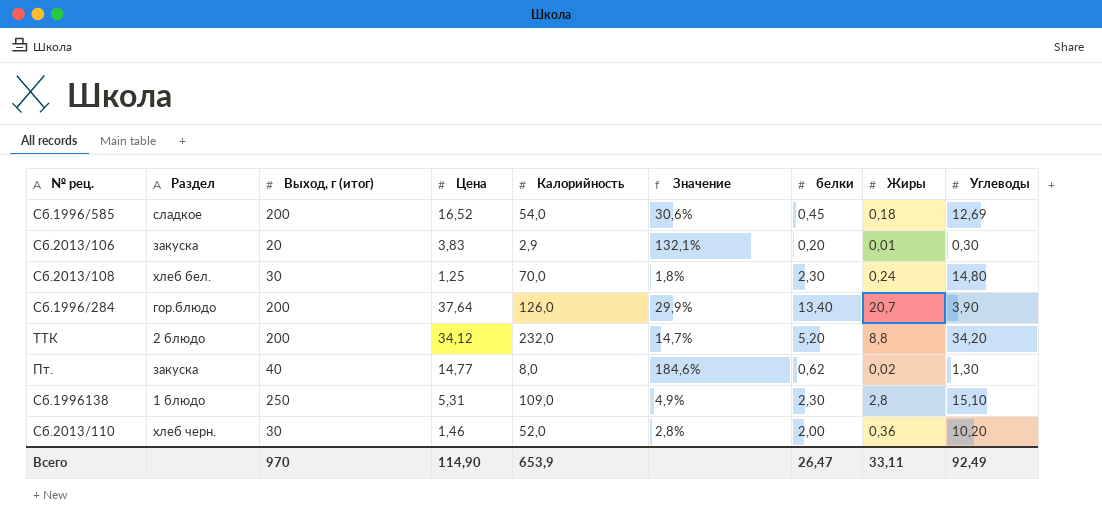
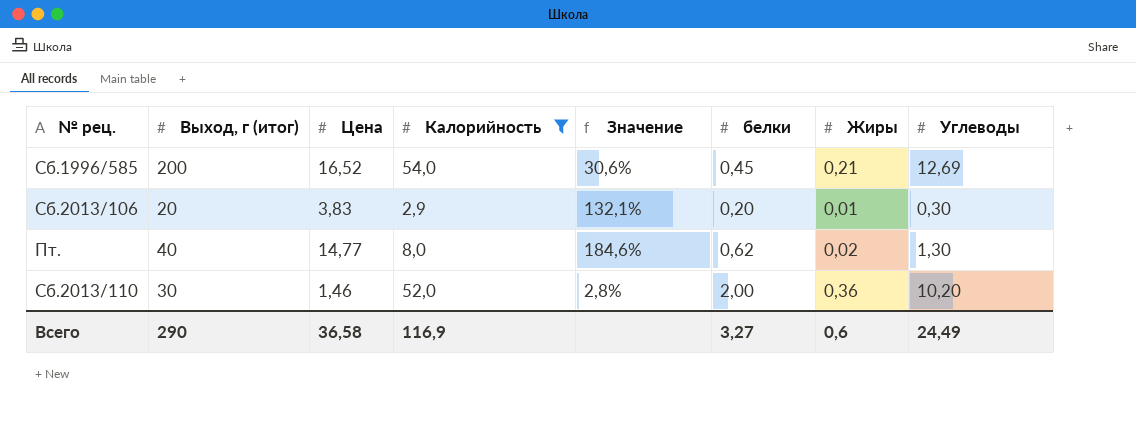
filter: none -> Калорийность <= 54,0
column Раздел | position: 2 -> none
Сб.1996/585 | Жиры: 0,18 -> 0,21
Всего | Выход, г (итог): 970 -> 290
Всего | Цена: 114,90 -> 36,58
Всего | Калорийность: 653,9 -> 116,9
Всего | белки: 26,47 -> 3,27
Всего | Жиры: 33,11 -> 0,6
Всего | Углеводы: 92,49 -> 24,49

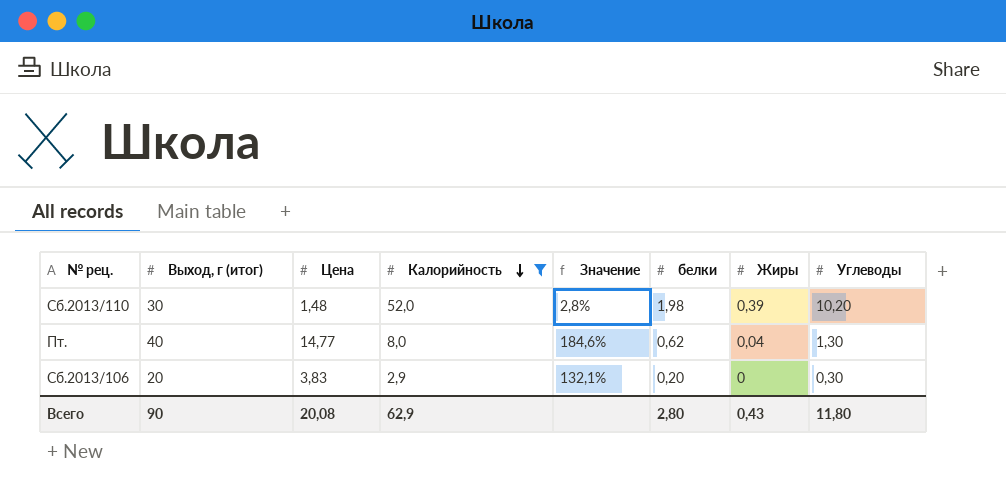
row order: none -> Калорийность descending
row Сб.1996/585: 200 | 16,52 | 54,0 | 30,6% | 0,45 | 0,21 | 12,69 -> none
Сб.2013/110 | Цена: 1,46 -> 1,48
Сб.2013/110 | белки: 2,00 -> 1,98
Сб.2013/110 | Жиры: 0,36 -> 0,39
Пт. | Жиры: 0,02 -> 0,04
Сб.2013/106 | Жиры: 0,01 -> 0
Всего | Выход, г (итог): 290 -> 90
Всего | Цена: 36,58 -> 20,08
Всего | Калорийность: 116,9 -> 62,9
Всего | белки: 3,27 -> 2,80
Всего | Жиры: 0,6 -> 0,43
Всего | Углеводы: 24,49 -> 11,80

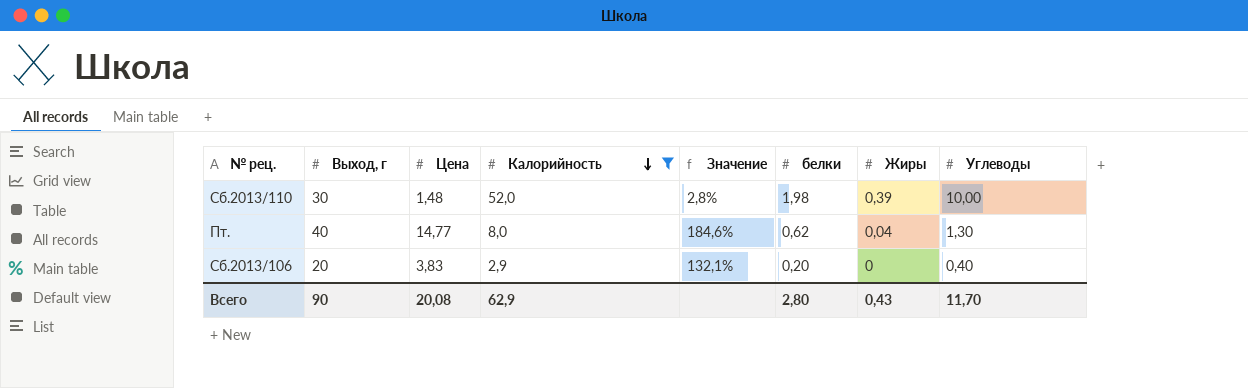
column name: Выход, г (итог) -> Выход, г
Сб.2013/110 | Углеводы: 10,20 -> 10,00
Сб.2013/106 | Углеводы: 0,30 -> 0,40
Всего | Углеводы: 11,80 -> 11,70

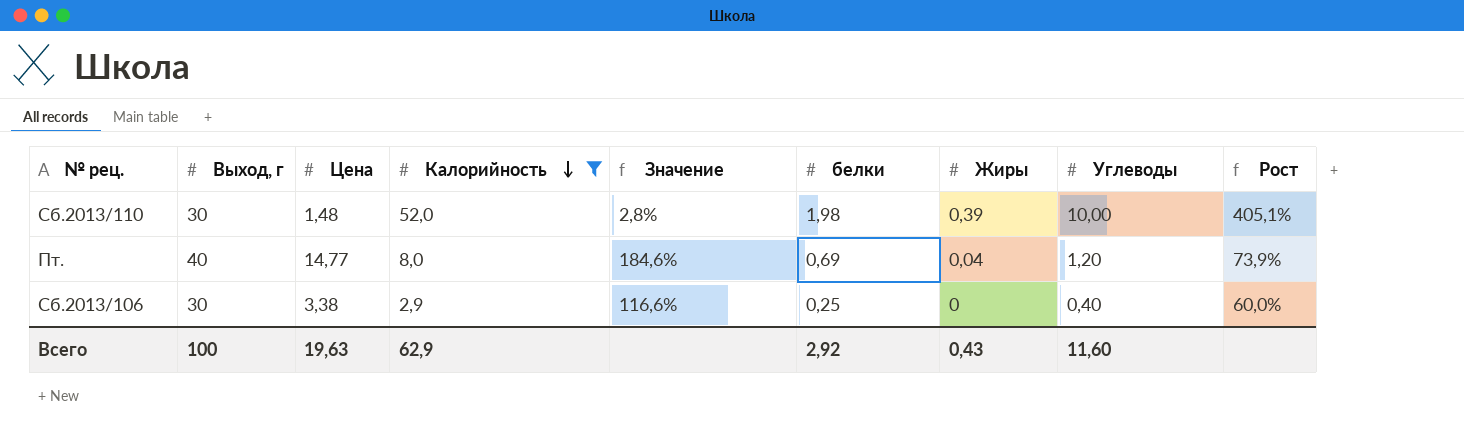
column Рост | formula: none -> ([Углеводы] - [белки]) / [белки]
Пт. | белки: 0,62 -> 0,69
Пт. | Углеводы: 1,30 -> 1,20
Сб.2013/106 | Выход, г: 20 -> 30
Сб.2013/106 | Цена: 3,83 -> 3,38
Сб.2013/106 | Значение: 132,1% -> 116,6%
Сб.2013/106 | белки: 0,20 -> 0,25
Всего | Выход, г: 90 -> 100
Всего | Цена: 20,08 -> 19,63
Всего | белки: 2,80 -> 2,92
Всего | Углеводы: 11,70 -> 11,60

